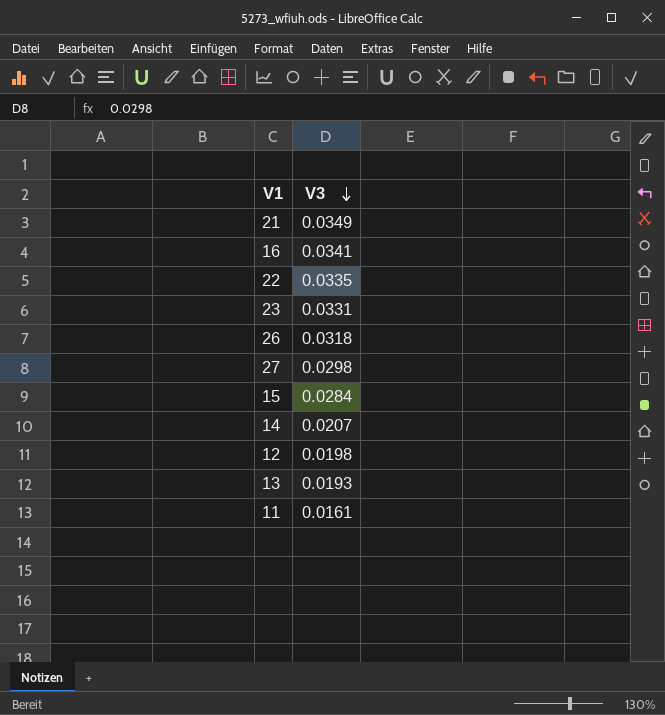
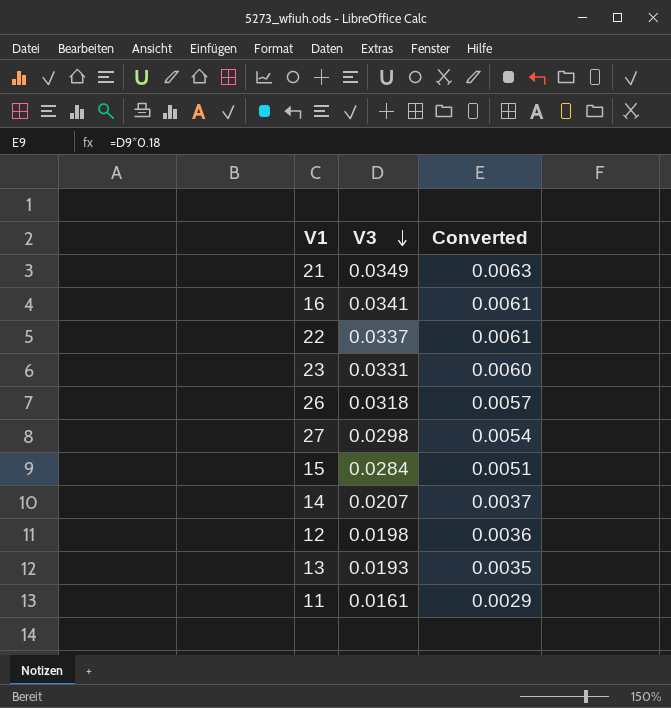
column Converted | formula: none -> [V3] * 0.18
22 | V3: 0.0335 -> 0.0337

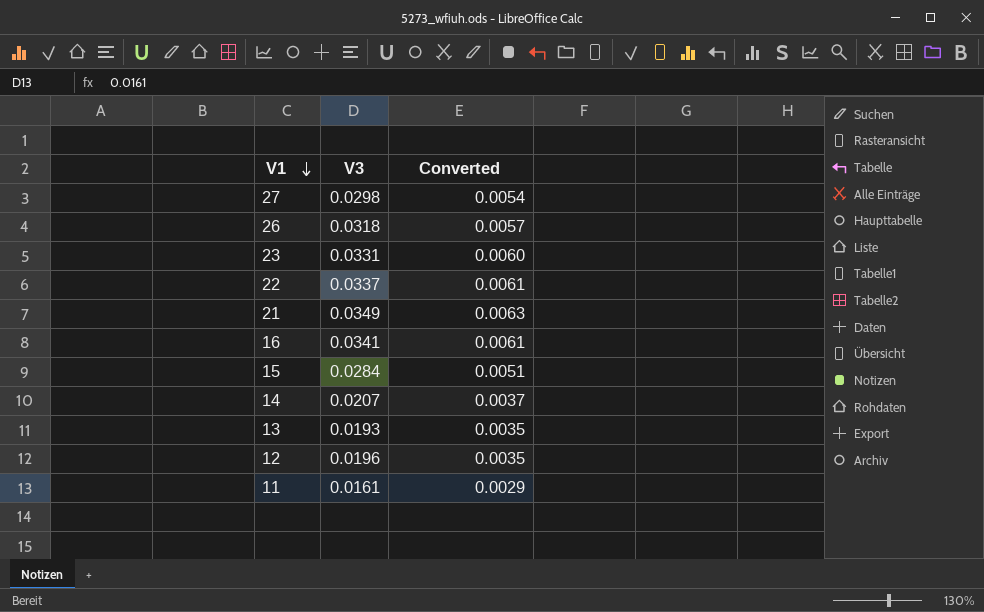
row order: V3 descending -> V1 descending
12 | V3: 0.0198 -> 0.0196
12 | Converted: 0.0036 -> 0.0035

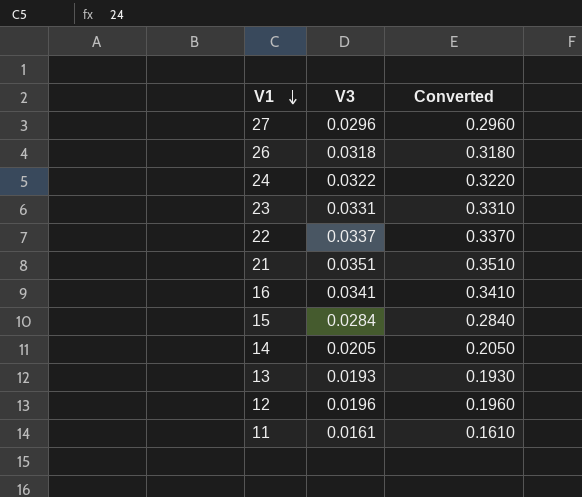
column Converted | formula: [V3] * 0.18 -> [V3] * 10
27 | V3: 0.0298 -> 0.0296
row 24: none -> 0.0322 | 0.3220
21 | V3: 0.0349 -> 0.0351
14 | V3: 0.0207 -> 0.0205

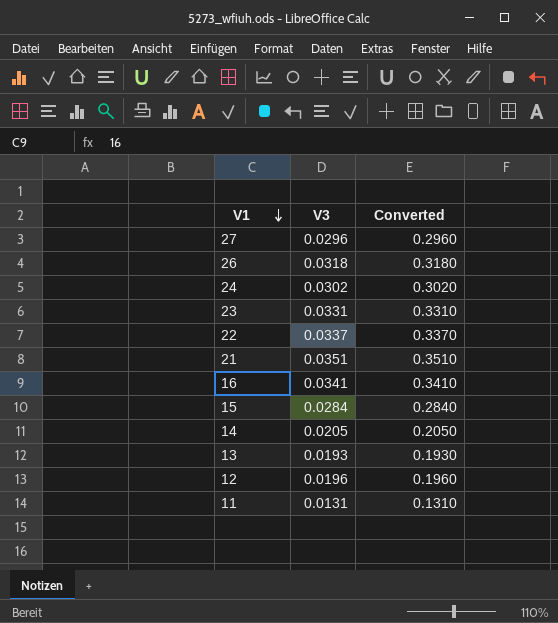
24 | V3: 0.0322 -> 0.0302
24 | Converted: 0.3220 -> 0.3020
11 | V3: 0.0161 -> 0.0131
11 | Converted: 0.1610 -> 0.1310

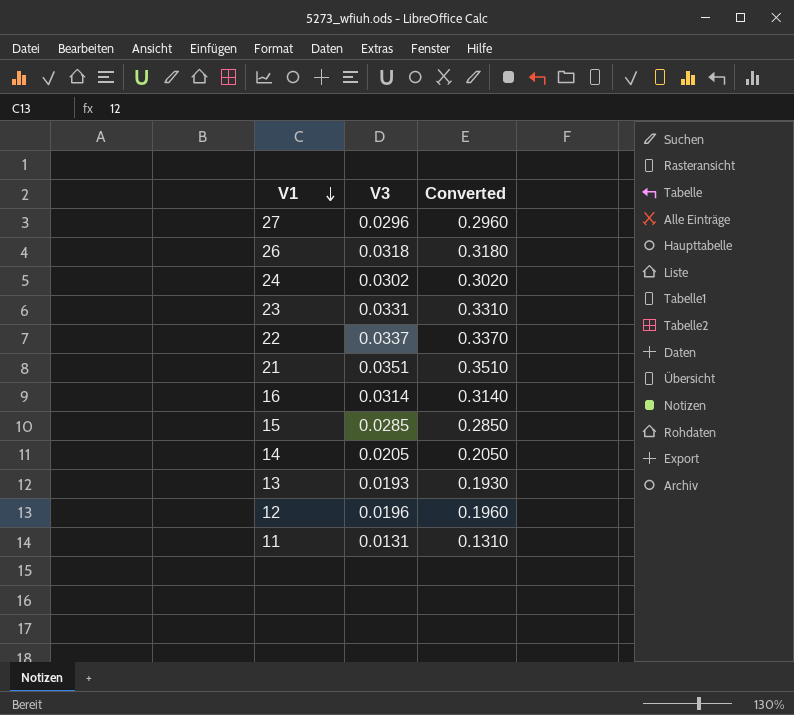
16 | V3: 0.0341 -> 0.0314
16 | Converted: 0.3410 -> 0.3140
15 | V3: 0.0284 -> 0.0285
15 | Converted: 0.2840 -> 0.2850

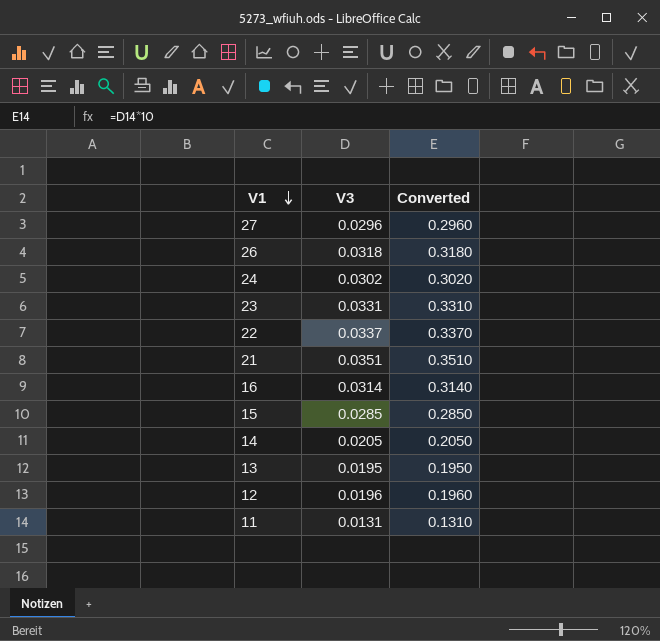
13 | V3: 0.0193 -> 0.0195
13 | Converted: 0.1930 -> 0.1950

